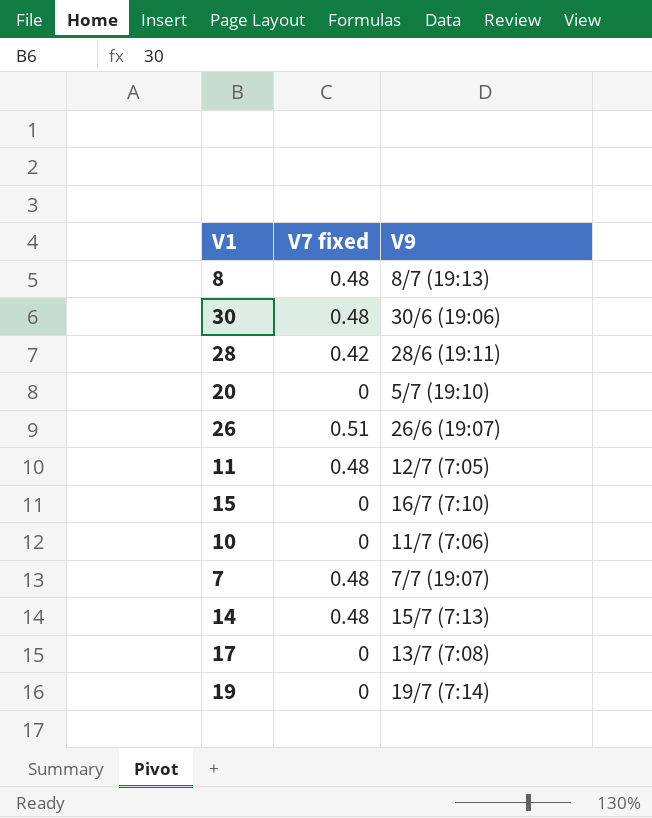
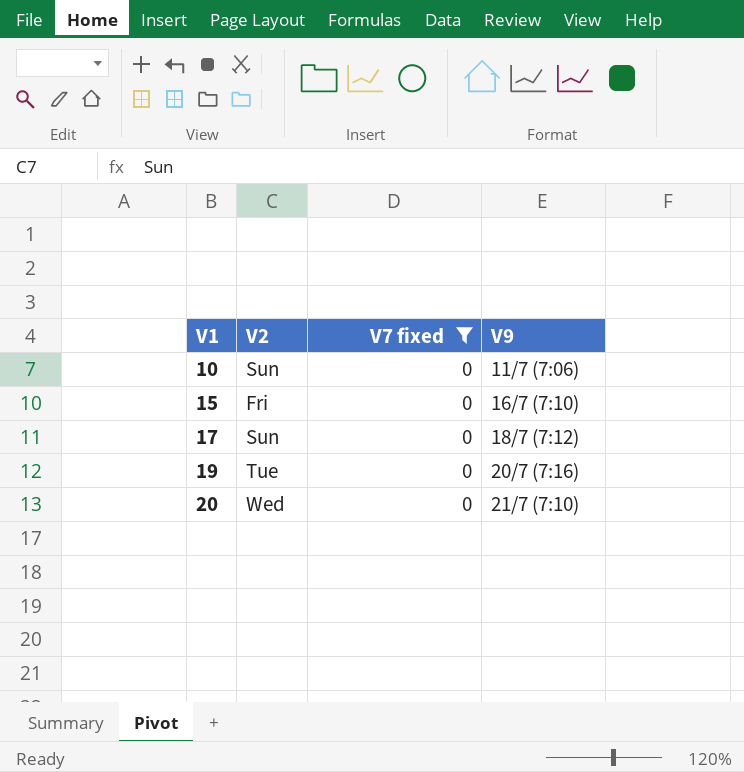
filter: none -> V7 fixed = 0
row order: none -> V1 ascending
column V2 | position: none -> 2
17 | V9: 13/7 (7:08) -> 18/7 (7:12)
19 | V9: 19/7 (7:14) -> 20/7 (7:16)
20 | V9: 5/7 (19:10) -> 21/7 (7:10)

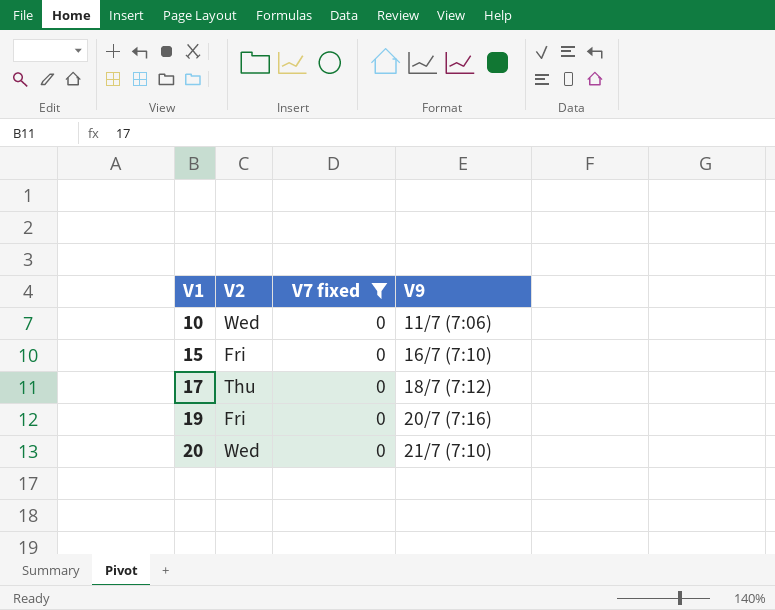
10 | V2: Sun -> Wed
17 | V2: Sun -> Thu
19 | V2: Tue -> Fri

